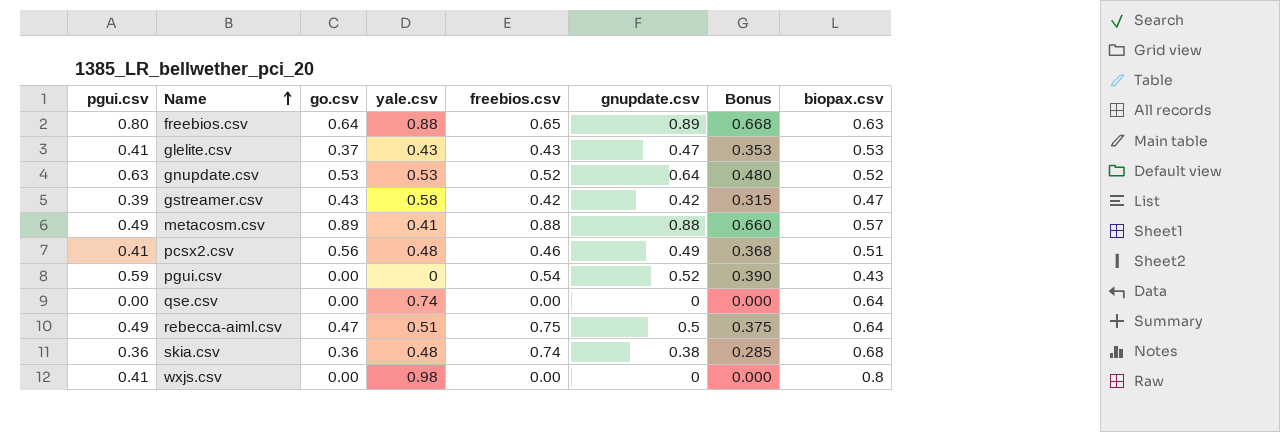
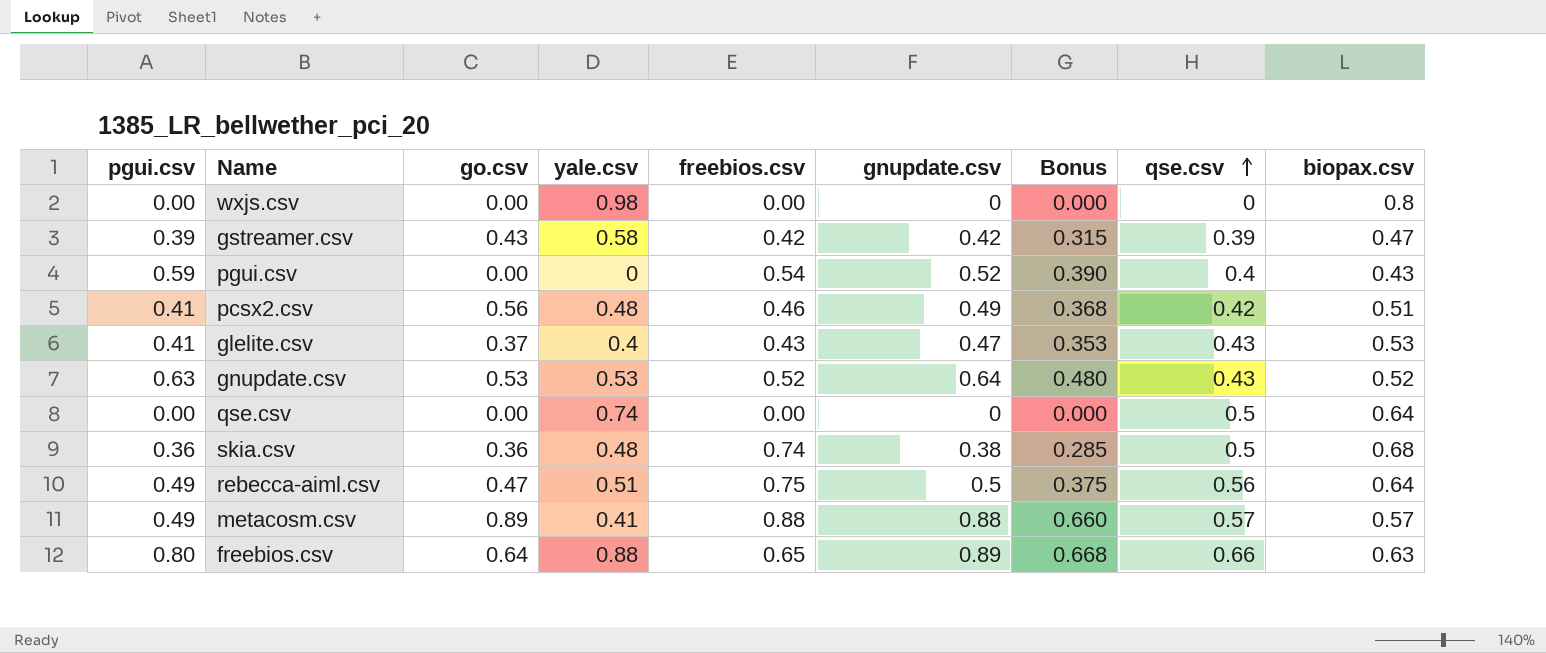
row order: Name ascending -> qse.csv ascending
column qse.csv | position: none -> 8
wxjs.csv | pgui.csv: 0.41 -> 0.00
glelite.csv | yale.csv: 0.43 -> 0.4

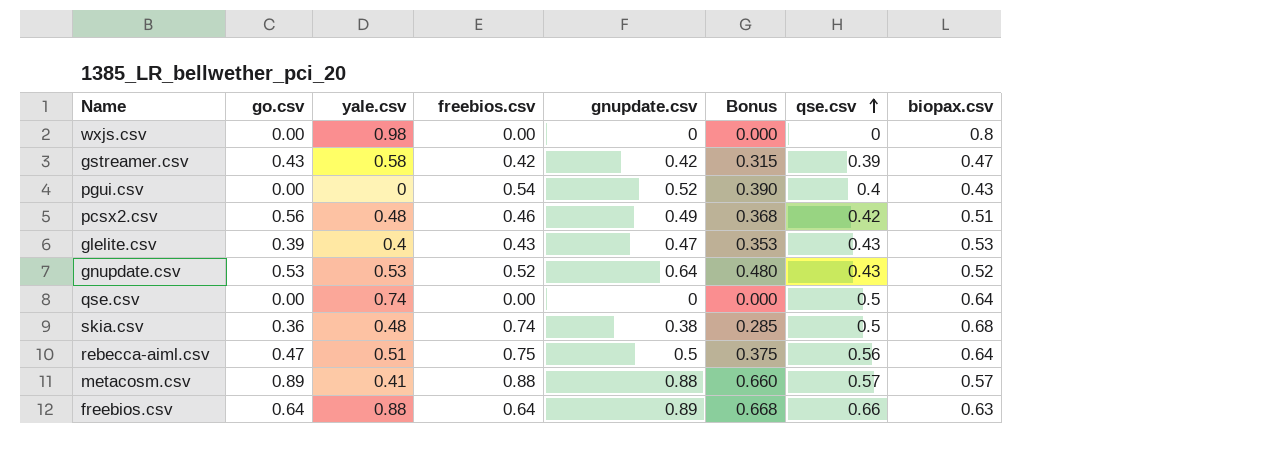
column pgui.csv | position: 1 -> none
glelite.csv | go.csv: 0.37 -> 0.39
freebios.csv | freebios.csv: 0.65 -> 0.64

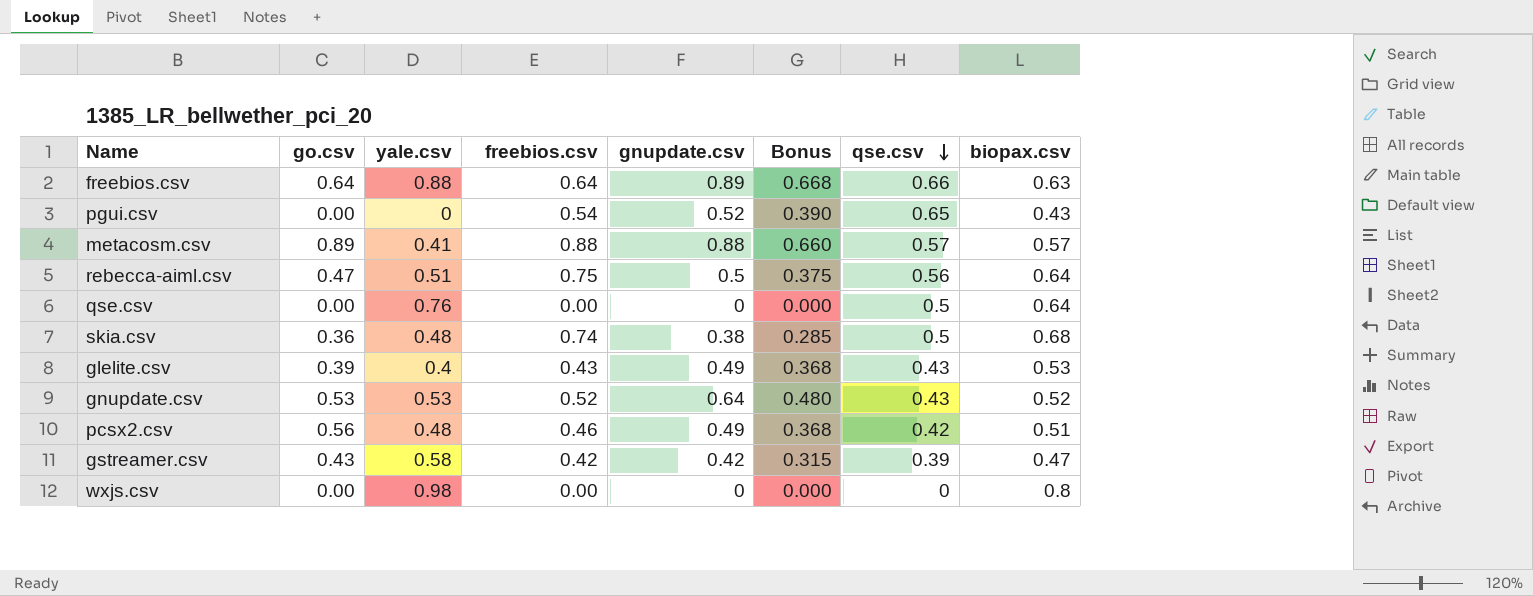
row order: qse.csv ascending -> qse.csv descending
pgui.csv | qse.csv: 0.4 -> 0.65
qse.csv | yale.csv: 0.74 -> 0.76
glelite.csv | gnupdate.csv: 0.47 -> 0.49
glelite.csv | Bonus: 0.353 -> 0.368

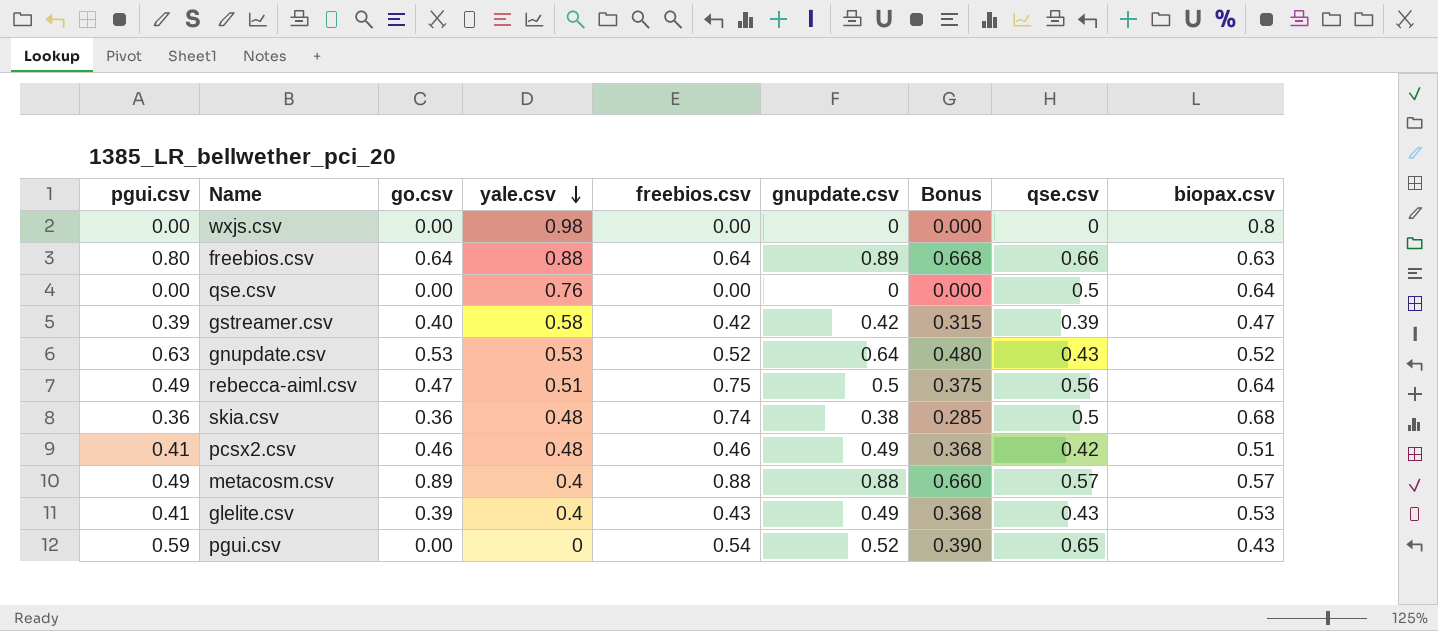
row order: qse.csv descending -> yale.csv descending
column pgui.csv | position: none -> 1
gstreamer.csv | go.csv: 0.43 -> 0.40
pcsx2.csv | go.csv: 0.56 -> 0.46
metacosm.csv | yale.csv: 0.41 -> 0.4

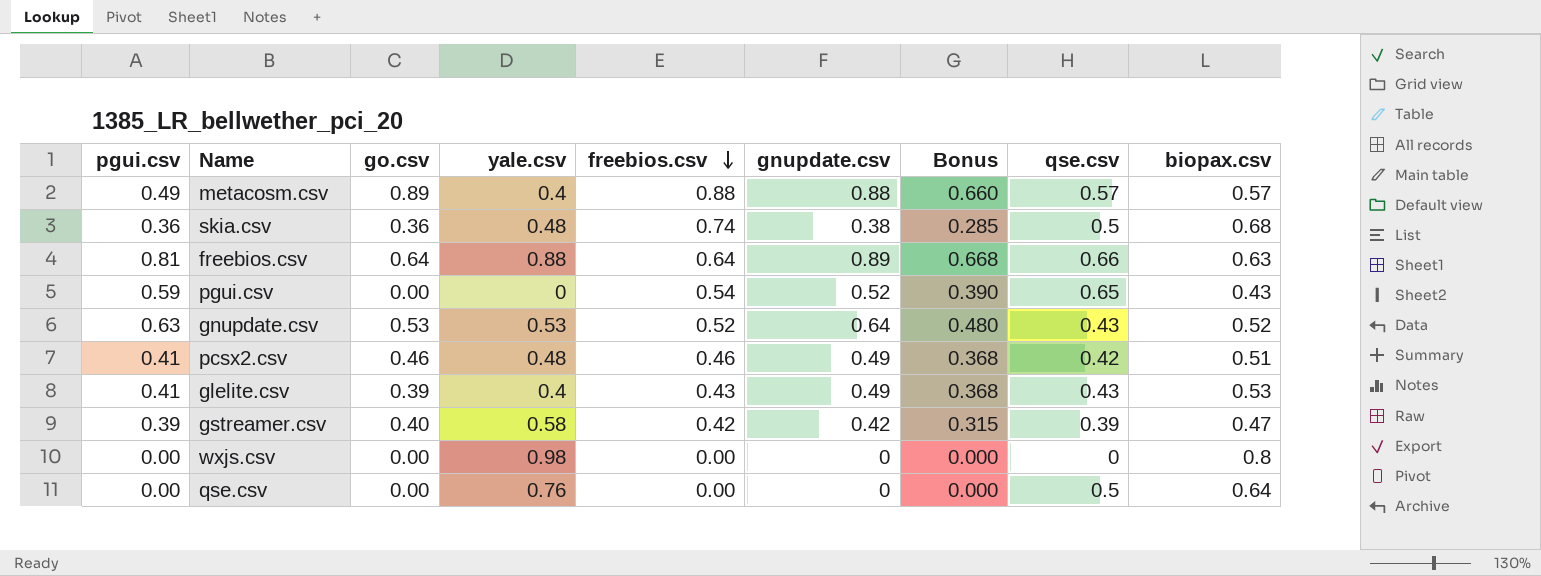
row order: yale.csv descending -> freebios.csv descending
row rebecca-aiml.csv: 0.49 | 0.47 | 0.51 | 0.75 | 0.5 | 0.375 | 0.56 | 0.64 -> none
freebios.csv | pgui.csv: 0.80 -> 0.81

